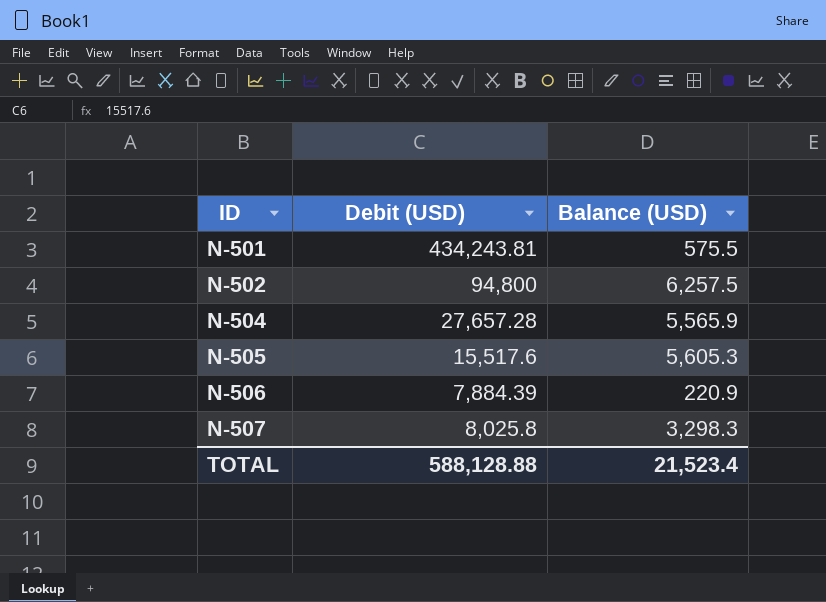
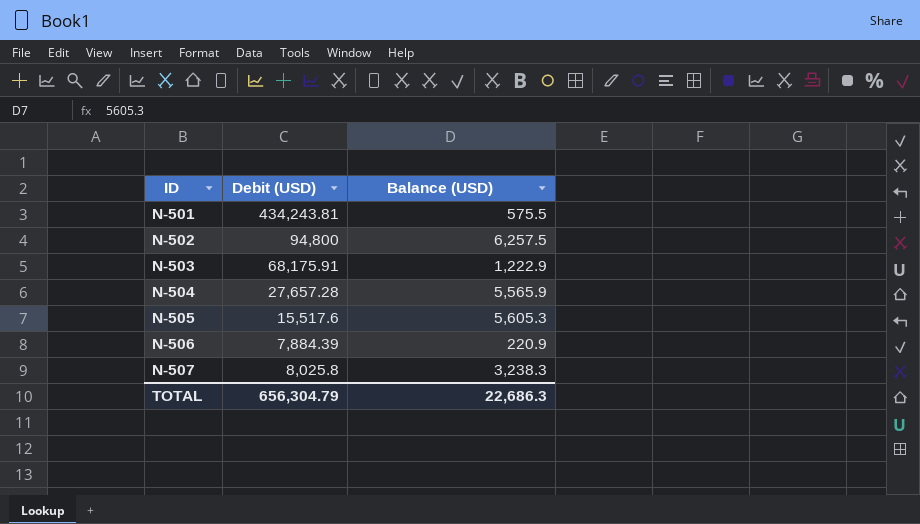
row N-503: none -> 68,175.91 | 1,222.9
N-507 | Balance (USD): 3,298.3 -> 3,238.3
TOTAL | Debit (USD): 588,128.88 -> 656,304.79
TOTAL | Balance (USD): 21,523.4 -> 22,686.3

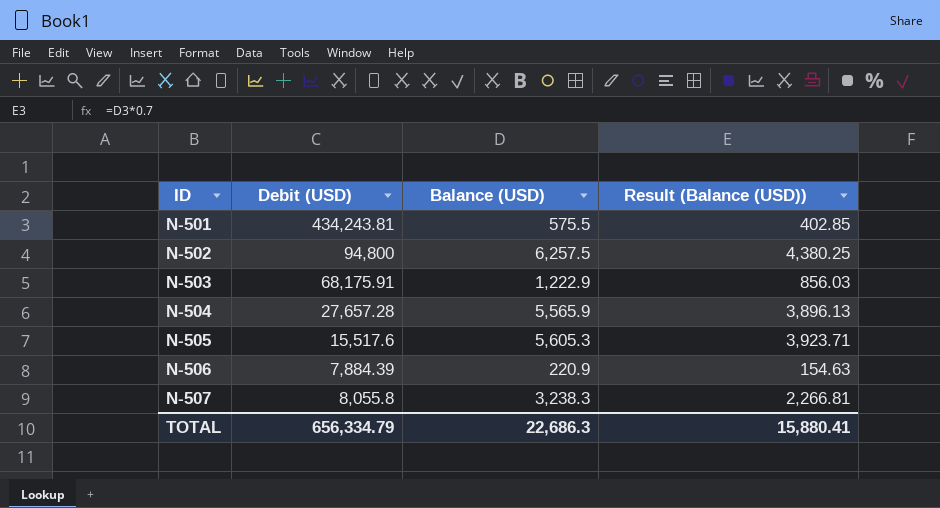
column Result (Balance (USD)) | formula: none -> [Balance (USD)] * 0.7
N-507 | Debit (USD): 8,025.8 -> 8,055.8
TOTAL | Debit (USD): 656,304.79 -> 656,334.79

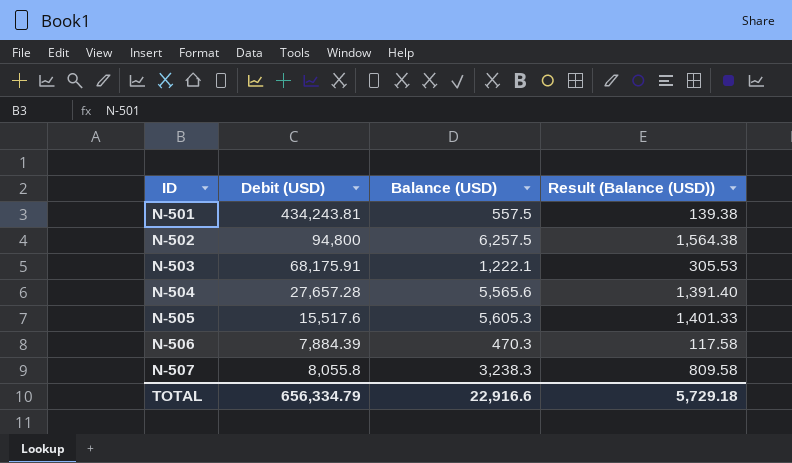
column Result (Balance (USD)) | formula: [Balance (USD)] * 0.7 -> [Balance (USD)] * 0.25
N-501 | Balance (USD): 575.5 -> 557.5
N-503 | Balance (USD): 1,222.9 -> 1,222.1
N-504 | Balance (USD): 5,565.9 -> 5,565.6
N-506 | Balance (USD): 220.9 -> 470.3
TOTAL | Balance (USD): 22,686.3 -> 22,916.6
TOTAL | Result (Balance (USD)): 15,880.41 -> 5,729.18

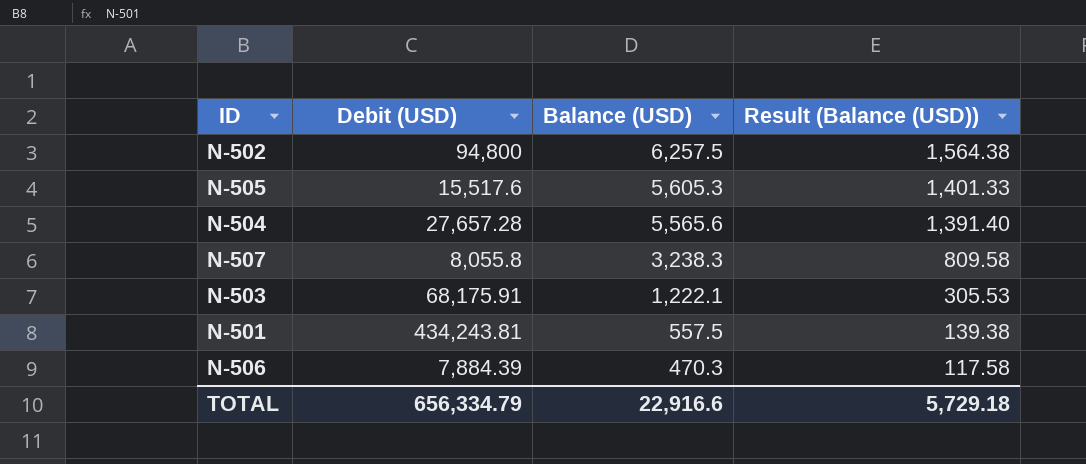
row order: ID ascending -> Balance (USD) descending

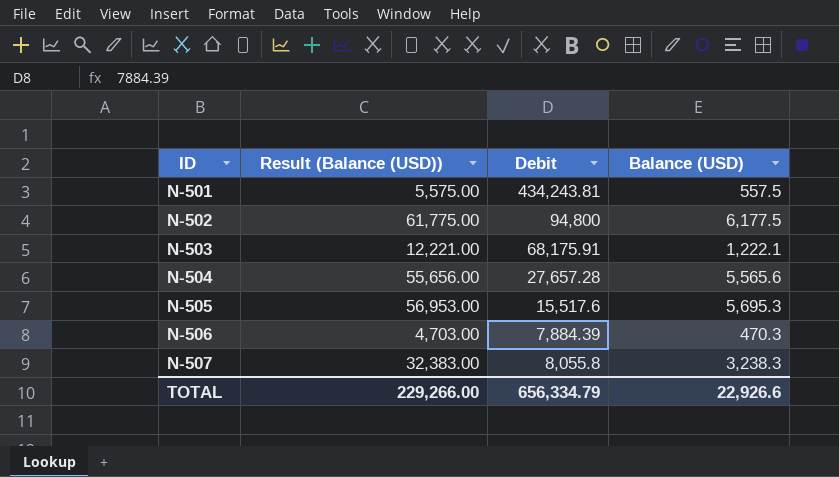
row order: Balance (USD) descending -> ID ascending
column Result (Balance (USD)) | formula: [Balance (USD)] * 0.25 -> [Balance (USD)] * 10
column Result (Balance (USD)) | position: 4 -> 2
column name: Debit (USD) -> Debit
N-502 | Balance (USD): 6,257.5 -> 6,177.5
N-505 | Balance (USD): 5,605.3 -> 5,695.3
TOTAL | Result (Balance (USD)): 5,729.18 -> 229,266.00
TOTAL | Balance (USD): 22,916.6 -> 22,926.6

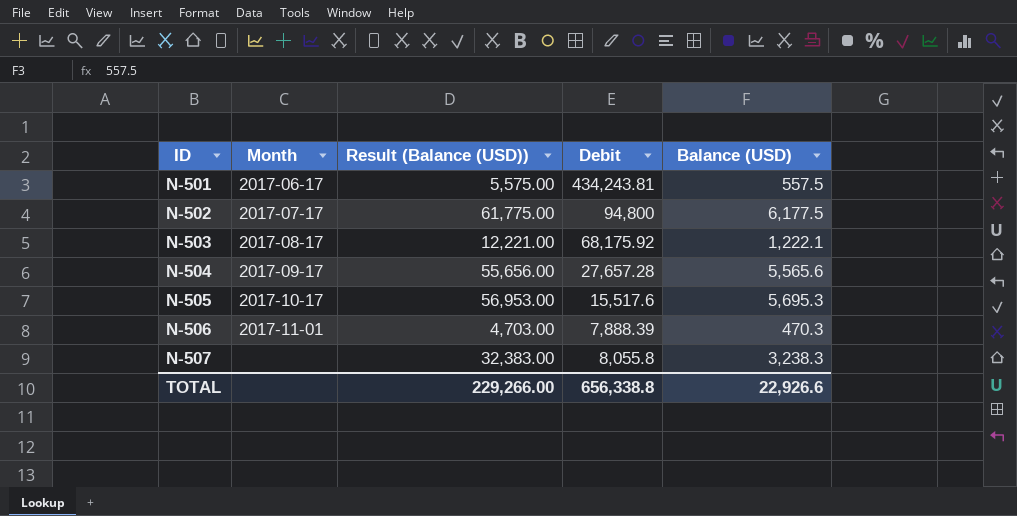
column Month | position: none -> 2
N-503 | Debit: 68,175.91 -> 68,175.92
N-506 | Debit: 7,884.39 -> 7,888.39
TOTAL | Debit: 656,334.79 -> 656,338.8

